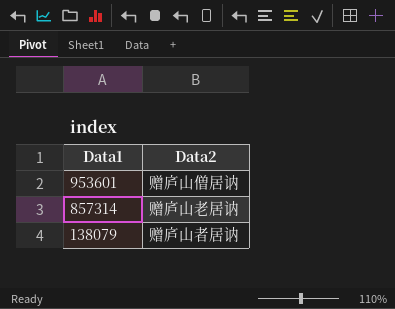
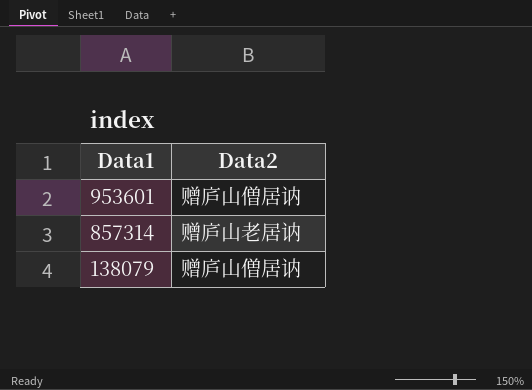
138079 | Data2: 赠庐山者居讷 -> 赠庐山僧居讷

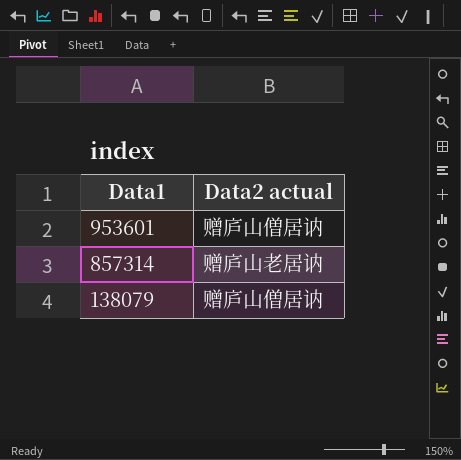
column name: Data2 -> Data2 actual

